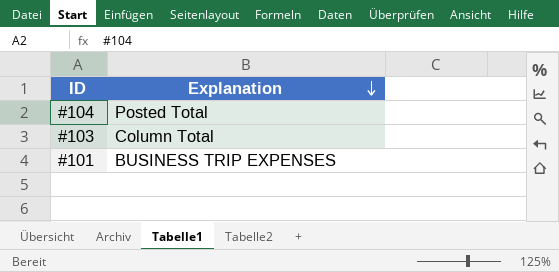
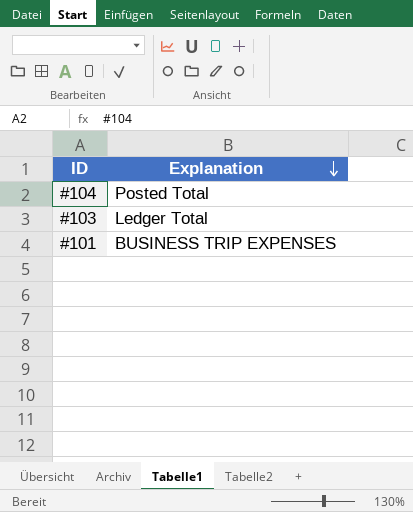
#103 | Explanation: Column Total -> Ledger Total

